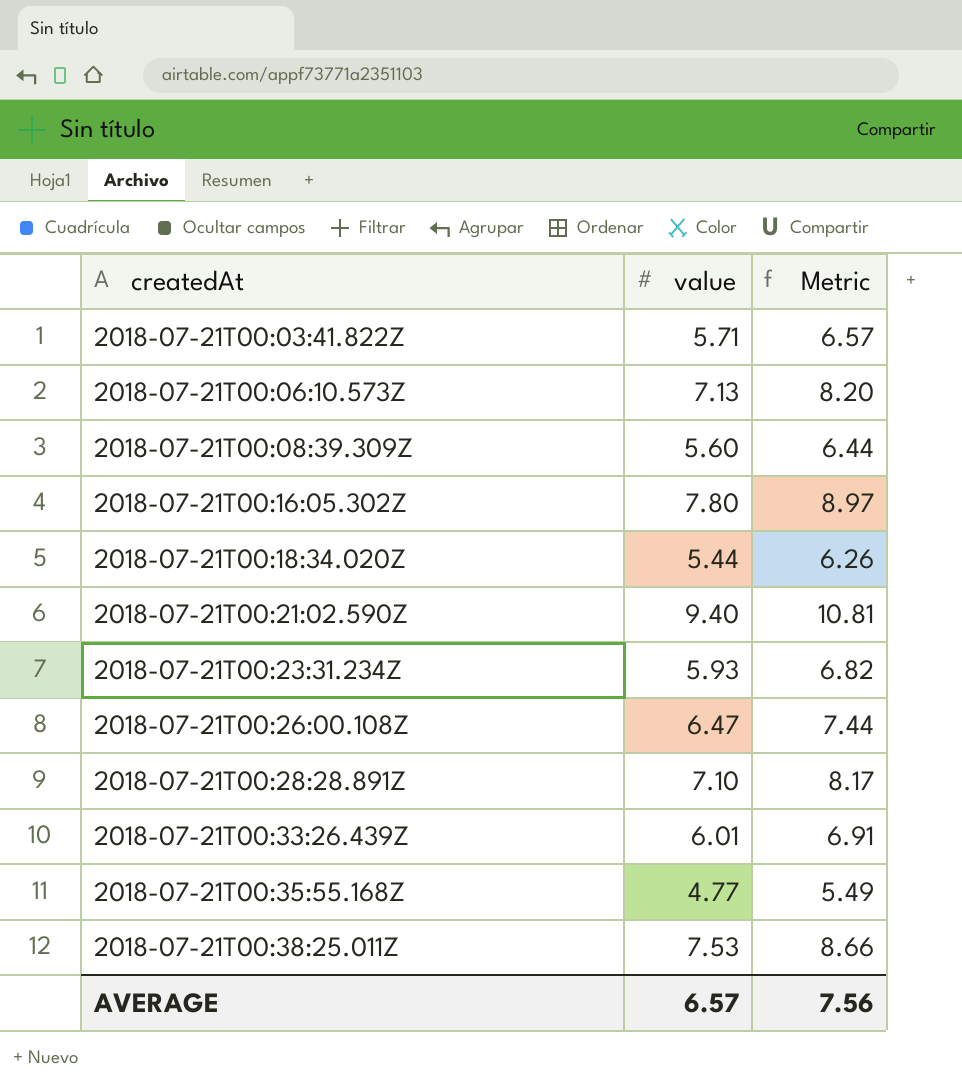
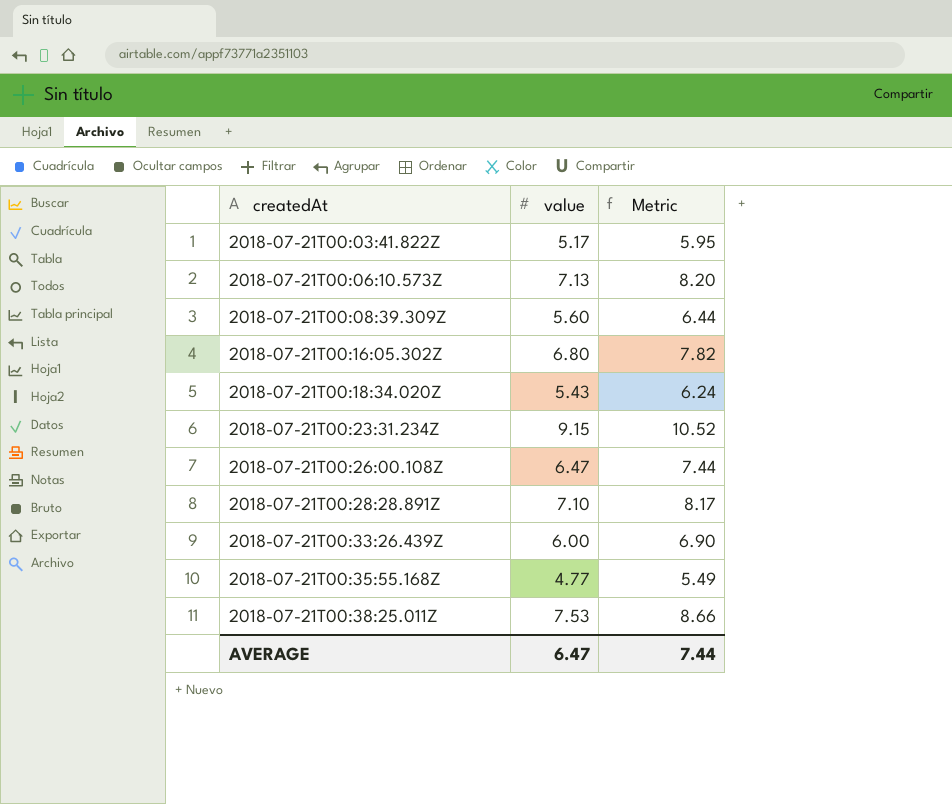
row 2018-07-21T00:21:02.590Z: 9.40 | 10.81 -> none
2018-07-21T00:03:41.822Z | value: 5.71 -> 5.17
2018-07-21T00:03:41.822Z | Metric: 6.57 -> 5.95
2018-07-21T00:16:05.302Z | value: 7.80 -> 6.80
2018-07-21T00:16:05.302Z | Metric: 8.97 -> 7.82
2018-07-21T00:18:34.020Z | value: 5.44 -> 5.43
2018-07-21T00:18:34.020Z | Metric: 6.26 -> 6.24
2018-07-21T00:23:31.234Z | value: 5.93 -> 9.15
2018-07-21T00:23:31.234Z | Metric: 6.82 -> 10.52
2018-07-21T00:33:26.439Z | value: 6.01 -> 6.00
2018-07-21T00:33:26.439Z | Metric: 6.91 -> 6.90
AVERAGE | value: 6.57 -> 6.47
AVERAGE | Metric: 7.56 -> 7.44

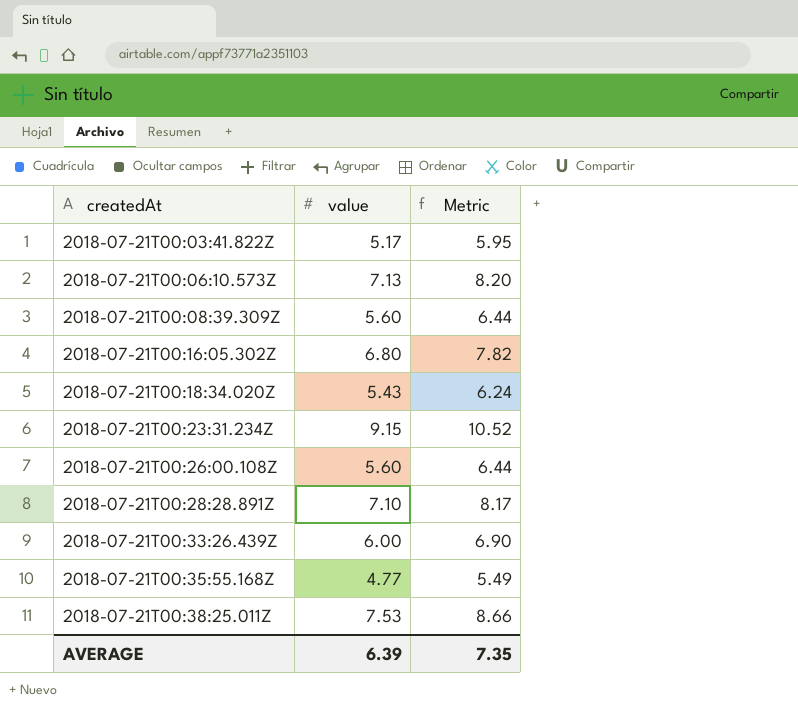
2018-07-21T00:26:00.108Z | value: 6.47 -> 5.60
2018-07-21T00:26:00.108Z | Metric: 7.44 -> 6.44
AVERAGE | value: 6.47 -> 6.39
AVERAGE | Metric: 7.44 -> 7.35

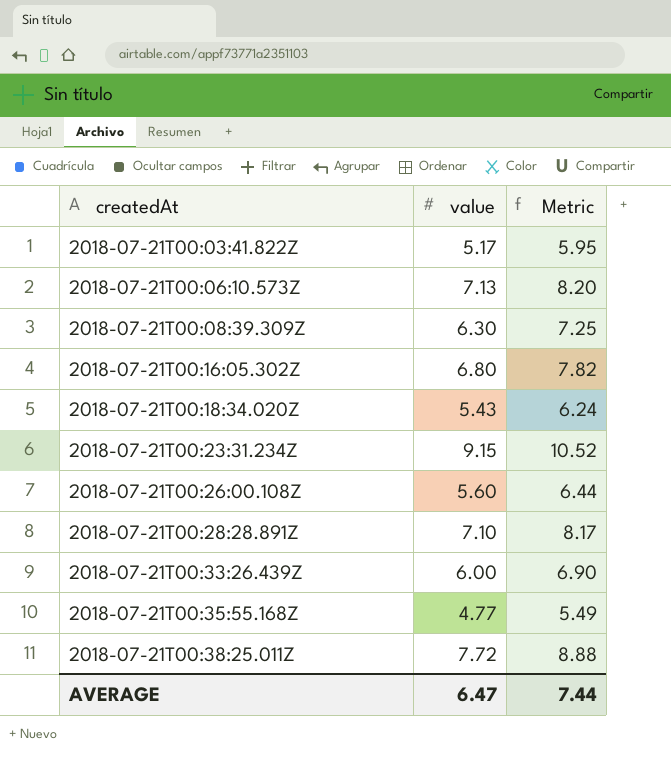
2018-07-21T00:08:39.309Z | value: 5.60 -> 6.30
2018-07-21T00:08:39.309Z | Metric: 6.44 -> 7.25
2018-07-21T00:38:25.011Z | value: 7.53 -> 7.72
2018-07-21T00:38:25.011Z | Metric: 8.66 -> 8.88
AVERAGE | value: 6.39 -> 6.47
AVERAGE | Metric: 7.35 -> 7.44

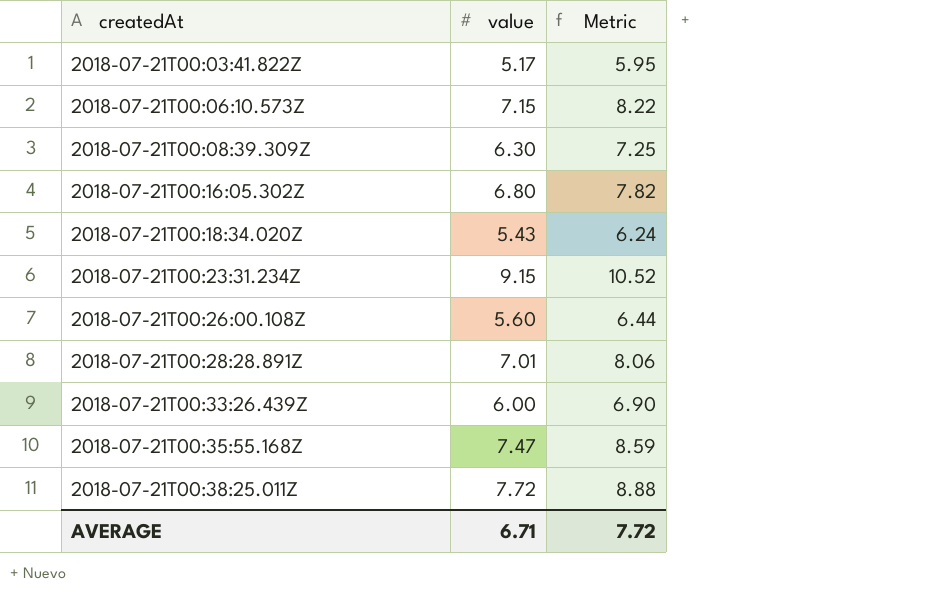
2018-07-21T00:06:10.573Z | value: 7.13 -> 7.15
2018-07-21T00:06:10.573Z | Metric: 8.20 -> 8.22
2018-07-21T00:28:28.891Z | value: 7.10 -> 7.01
2018-07-21T00:28:28.891Z | Metric: 8.17 -> 8.06
2018-07-21T00:35:55.168Z | value: 4.77 -> 7.47
2018-07-21T00:35:55.168Z | Metric: 5.49 -> 8.59
AVERAGE | value: 6.47 -> 6.71
AVERAGE | Metric: 7.44 -> 7.72

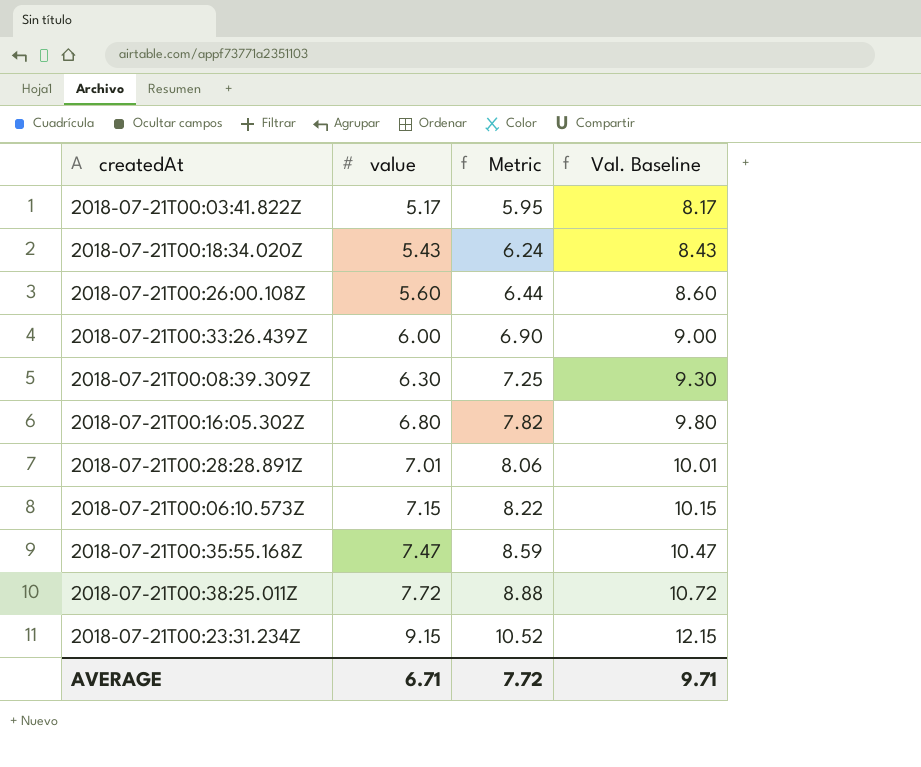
row order: createdAt ascending -> value ascending
column Val. Baseline | formula: none -> [value] + 3

